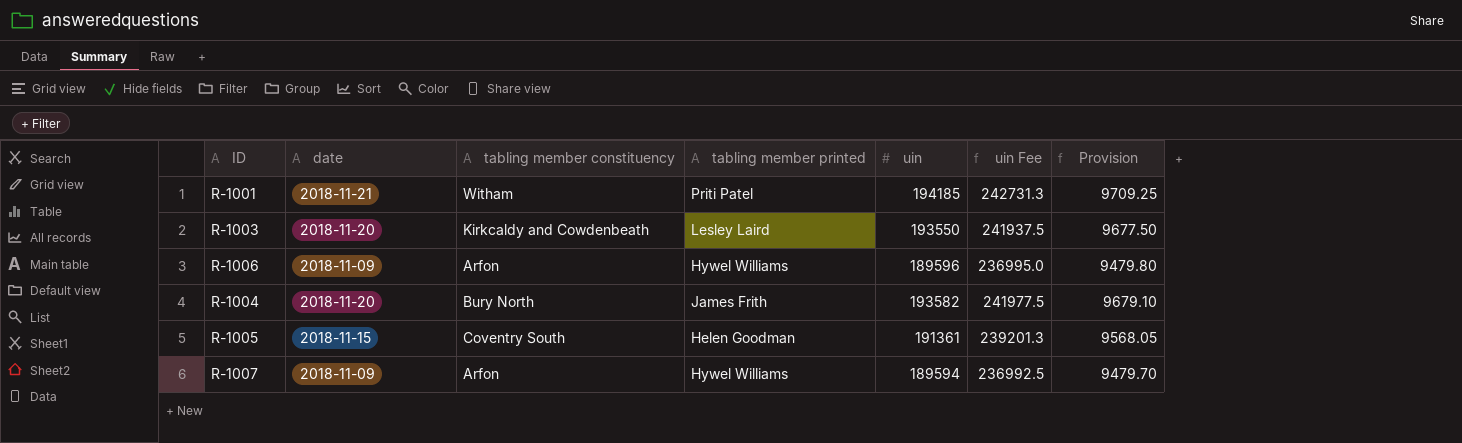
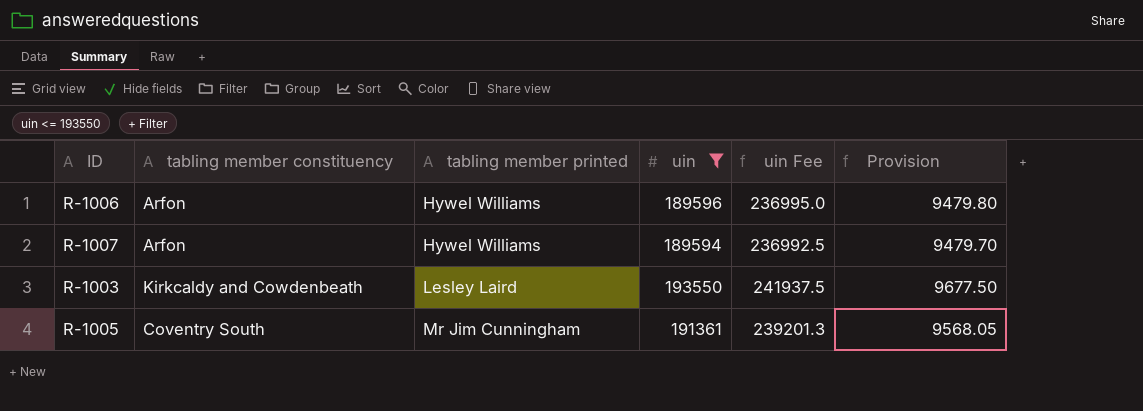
filter: none -> uin <= 193550
row order: none -> tabling member printed ascending
column date | position: 2 -> none
R-1005 | tabling member printed: Helen Goodman -> Mr Jim Cunningham

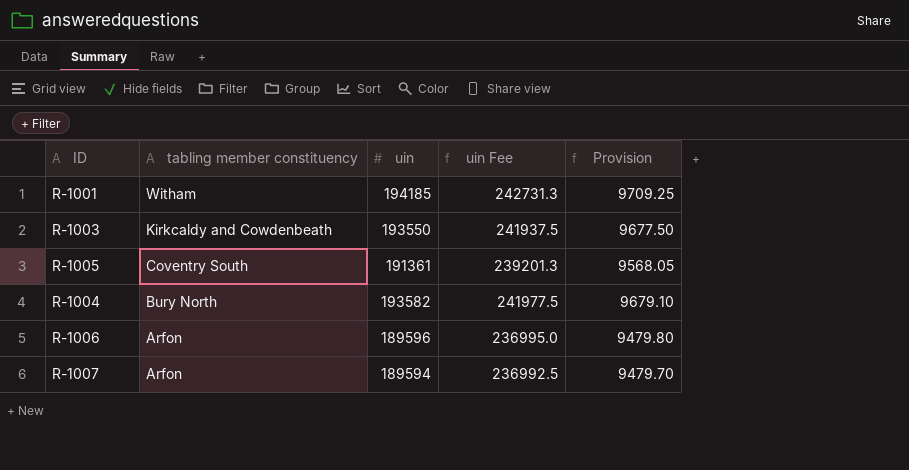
filter: uin <= 193550 -> none
row order: tabling member printed ascending -> tabling member constituency descending
column tabling member printed | position: 3 -> none

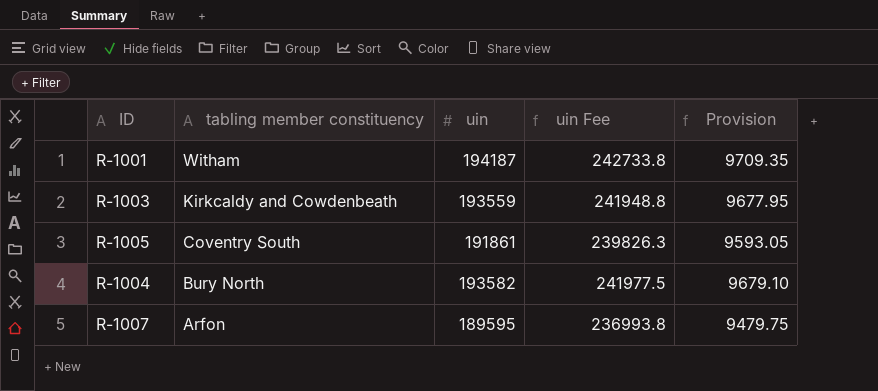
row R-1006: Arfon | 189596 | 236995.0 | 9479.80 -> none
R-1001 | uin: 194185 -> 194187
R-1001 | uin Fee: 242731.3 -> 242733.8
R-1001 | Provision: 9709.25 -> 9709.35
R-1003 | uin: 193550 -> 193559
R-1003 | uin Fee: 241937.5 -> 241948.8
R-1003 | Provision: 9677.50 -> 9677.95
R-1005 | uin: 191361 -> 191861
R-1005 | uin Fee: 239201.3 -> 239826.3
R-1005 | Provision: 9568.05 -> 9593.05
R-1007 | uin: 189594 -> 189595
R-1007 | uin Fee: 236992.5 -> 236993.8
R-1007 | Provision: 9479.70 -> 9479.75

